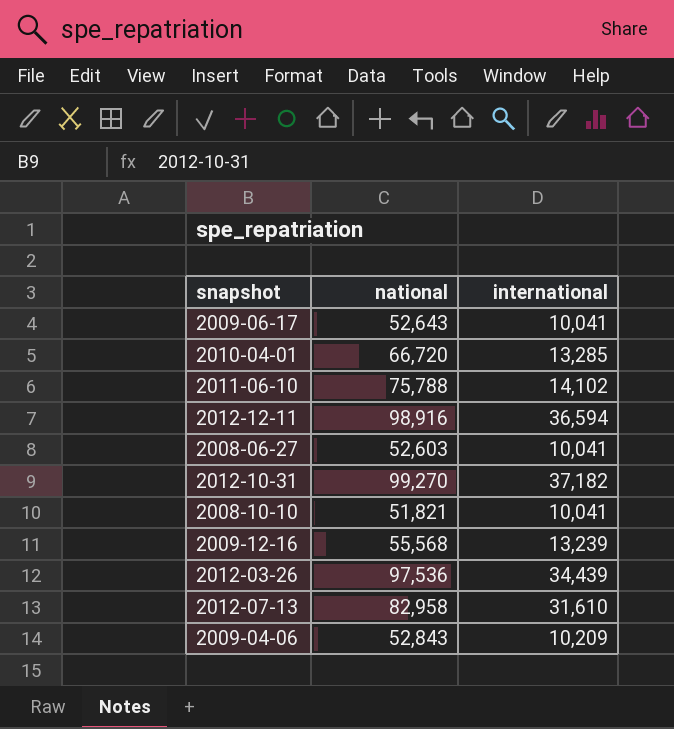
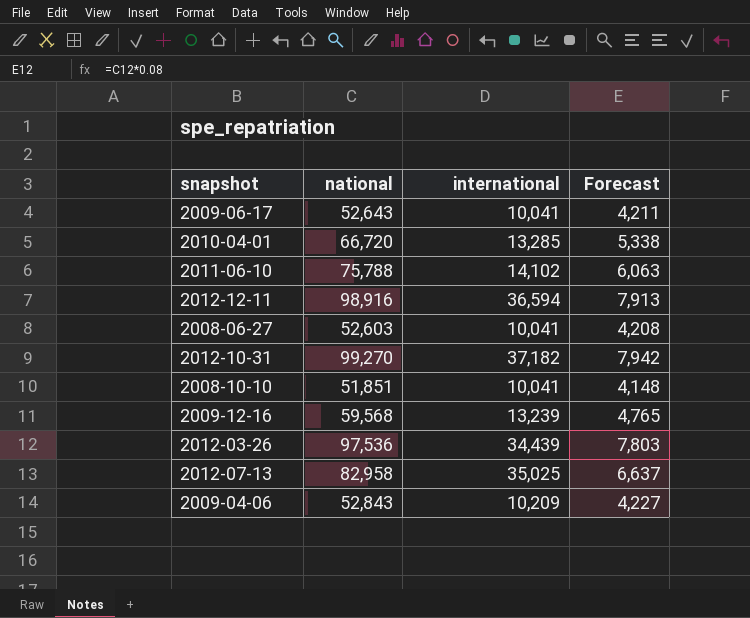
column Forecast | formula: none -> [national] * 0.08
2008-10-10 | national: 51,821 -> 51,851
2009-12-16 | national: 55,568 -> 59,568
2012-07-13 | international: 31,610 -> 35,025

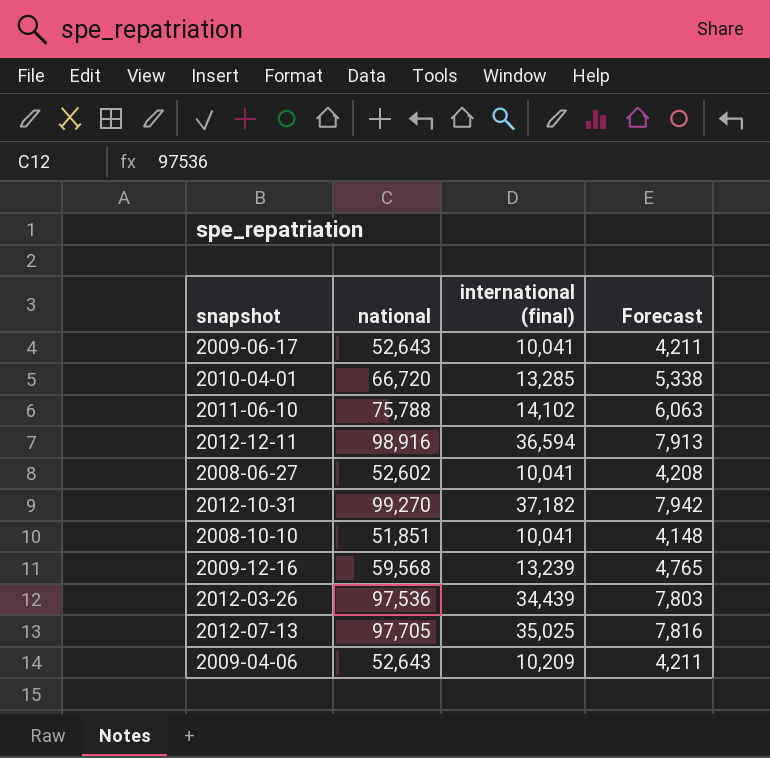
column name: international -> international (final)
2008-06-27 | national: 52,603 -> 52,602
2012-07-13 | national: 82,958 -> 97,705
2012-07-13 | Forecast: 6,637 -> 7,816
2009-04-06 | national: 52,843 -> 52,643
2009-04-06 | Forecast: 4,227 -> 4,211

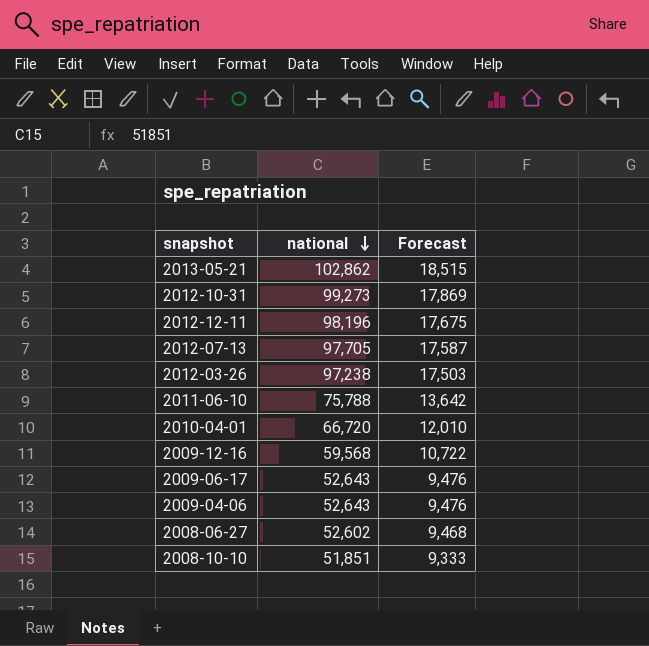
row order: none -> national descending
column international (final) | position: 3 -> none
column Forecast | formula: [national] * 0.08 -> [national] * 0.18
row 2013-05-21: none -> 102,862 | 18,515
2012-10-31 | national: 99,270 -> 99,273
2012-12-11 | national: 98,916 -> 98,196
2012-03-26 | national: 97,536 -> 97,238

